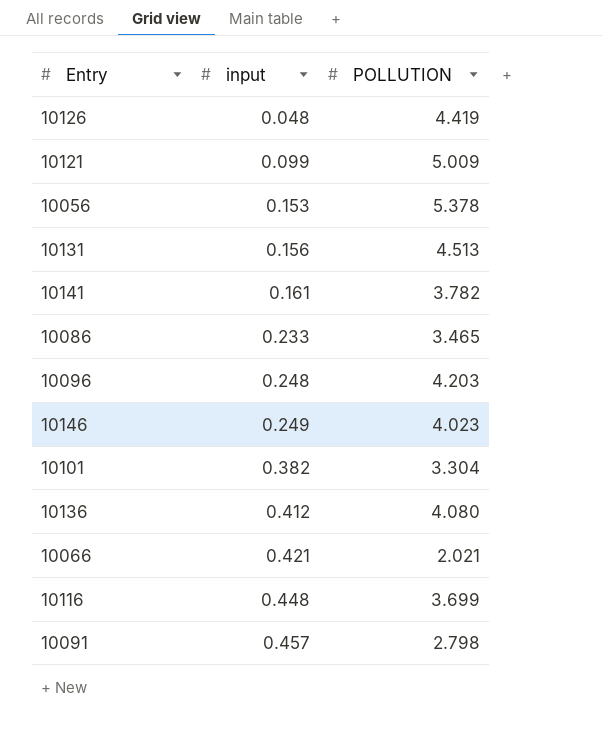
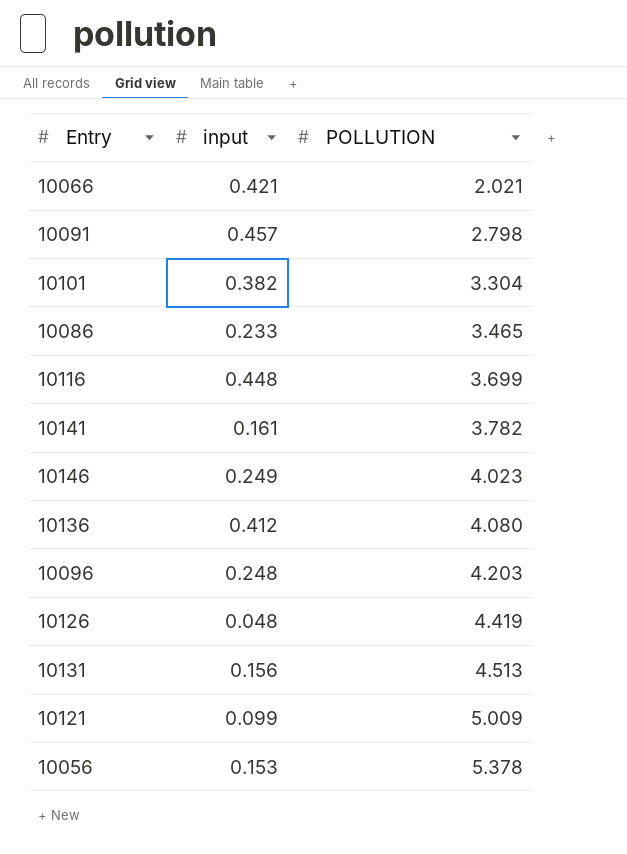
row order: input ascending -> POLLUTION ascending

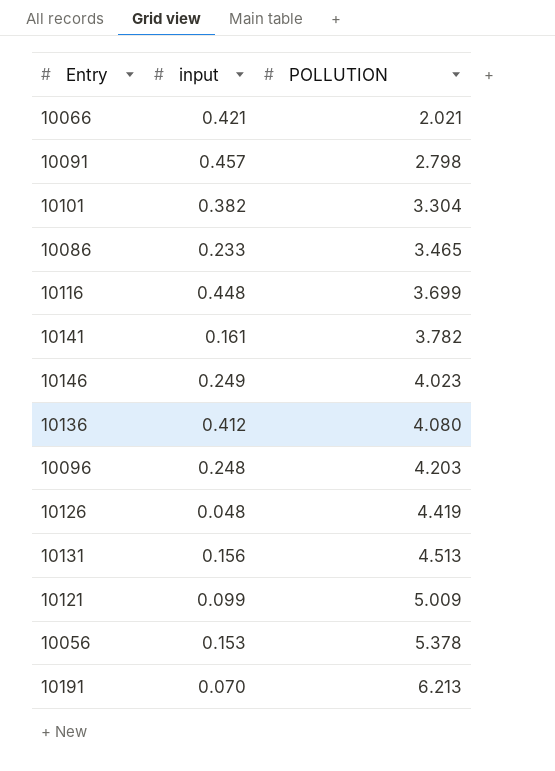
row 10191: none -> 0.070 | 6.213

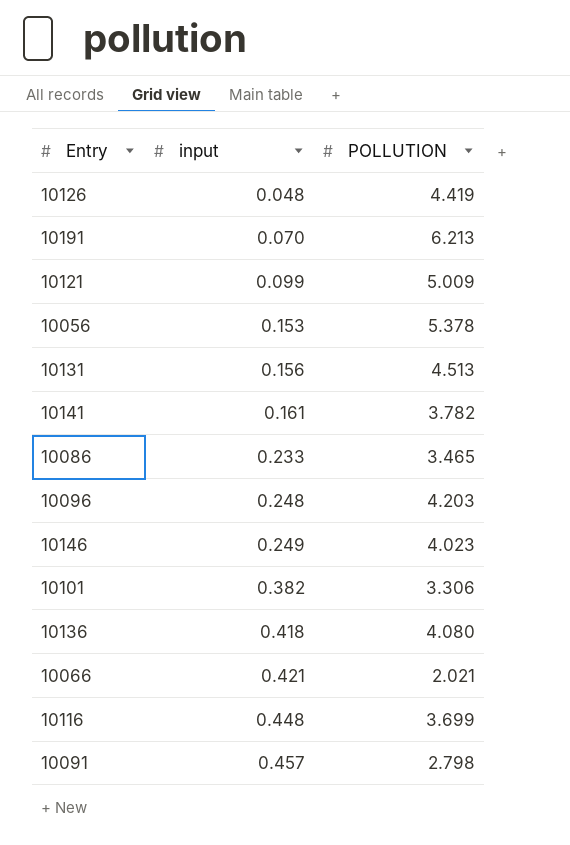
row order: POLLUTION ascending -> input ascending
10101 | POLLUTION: 3.304 -> 3.306
10136 | input: 0.412 -> 0.418

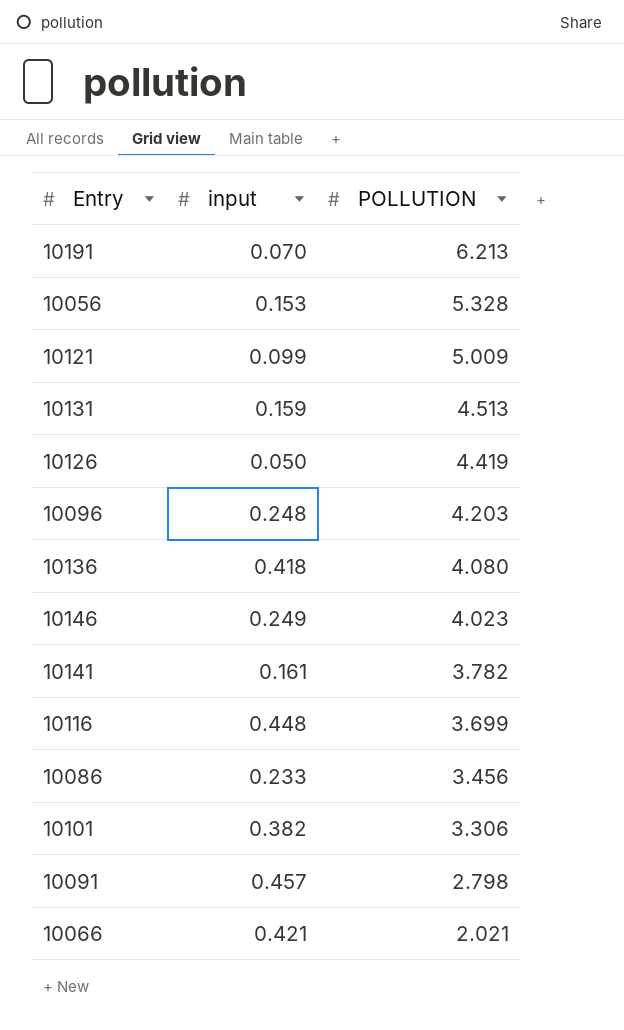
row order: input ascending -> POLLUTION descending
10056 | POLLUTION: 5.378 -> 5.328
10131 | input: 0.156 -> 0.159
10126 | input: 0.048 -> 0.050
10086 | POLLUTION: 3.465 -> 3.456

